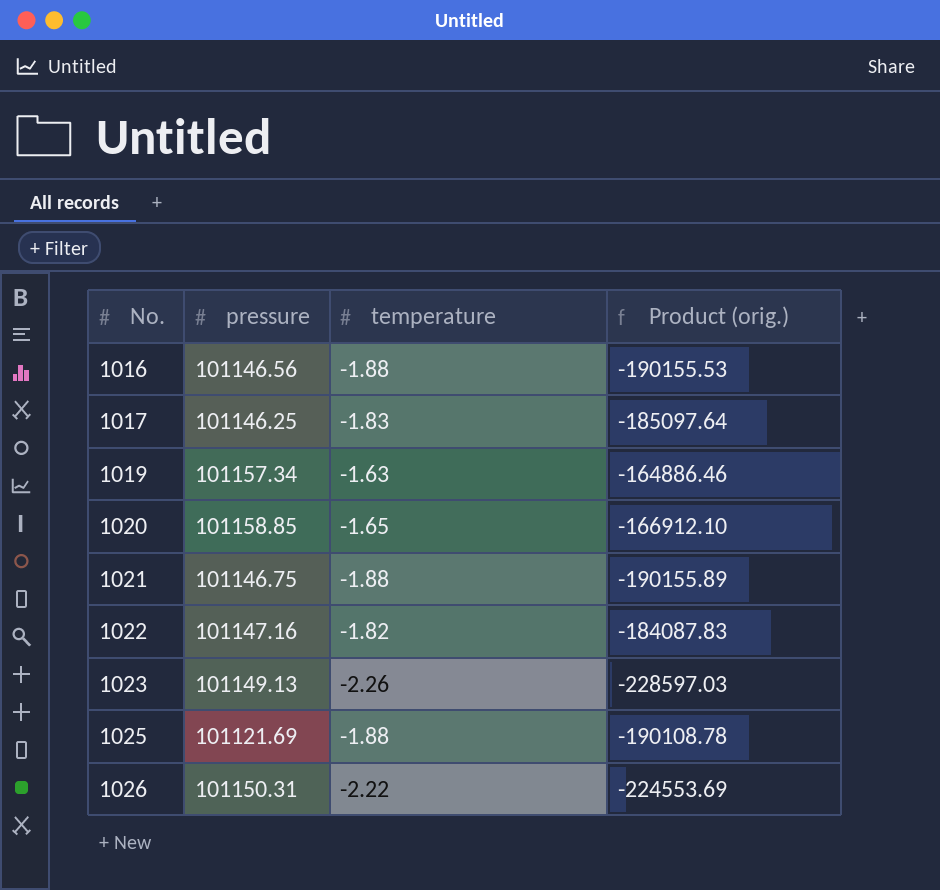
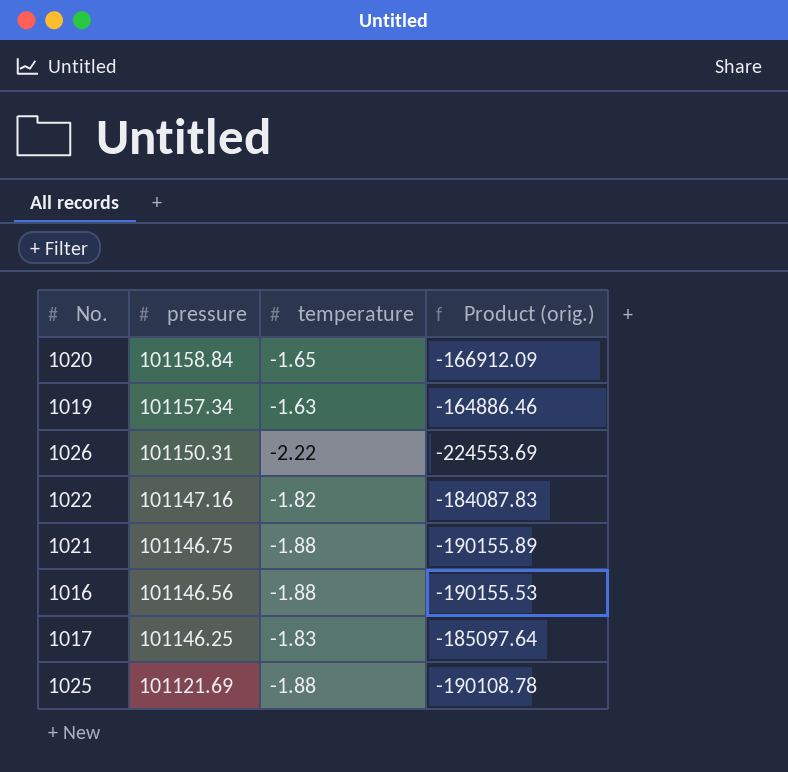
row order: No. ascending -> pressure descending
row 1023: 101149.13 | -2.26 | -228597.03 -> none
1020 | pressure: 101158.85 -> 101158.84
1020 | Product (orig.): -166912.10 -> -166912.09

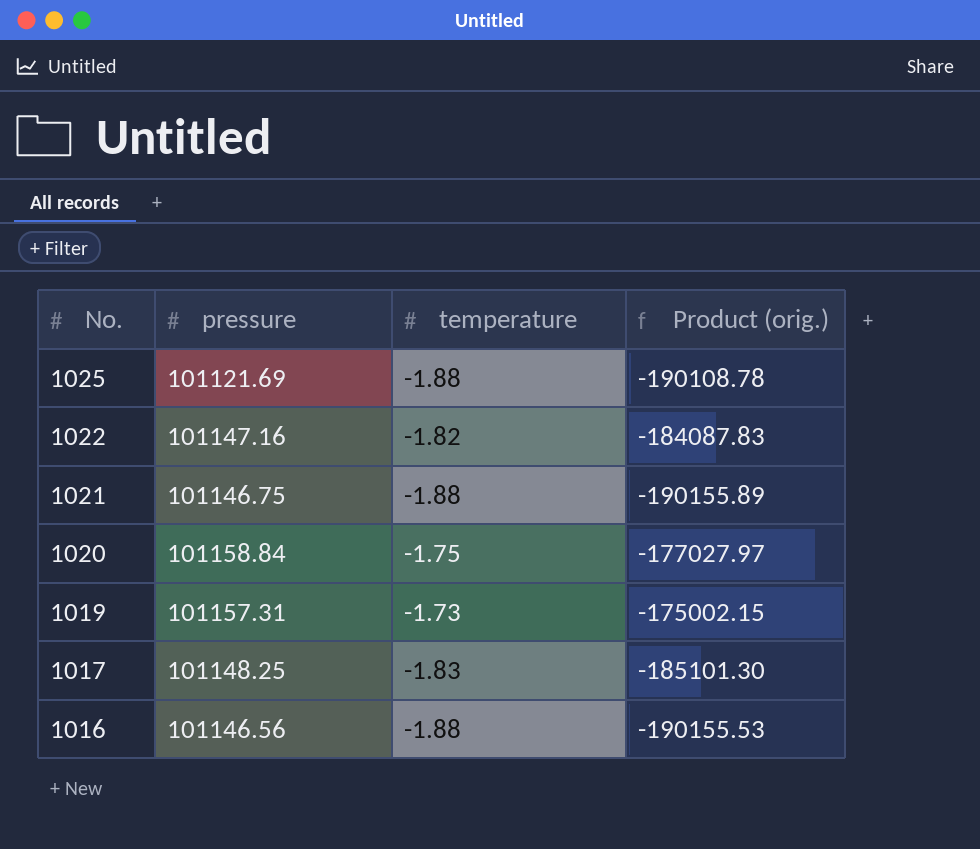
row order: pressure descending -> No. descending
row 1026: 101150.31 | -2.22 | -224553.69 -> none
1020 | temperature: -1.65 -> -1.75
1020 | Product (orig.): -166912.09 -> -177027.97
1019 | pressure: 101157.34 -> 101157.31
1019 | temperature: -1.63 -> -1.73
1019 | Product (orig.): -164886.46 -> -175002.15
1017 | pressure: 101146.25 -> 101148.25
1017 | Product (orig.): -185097.64 -> -185101.30

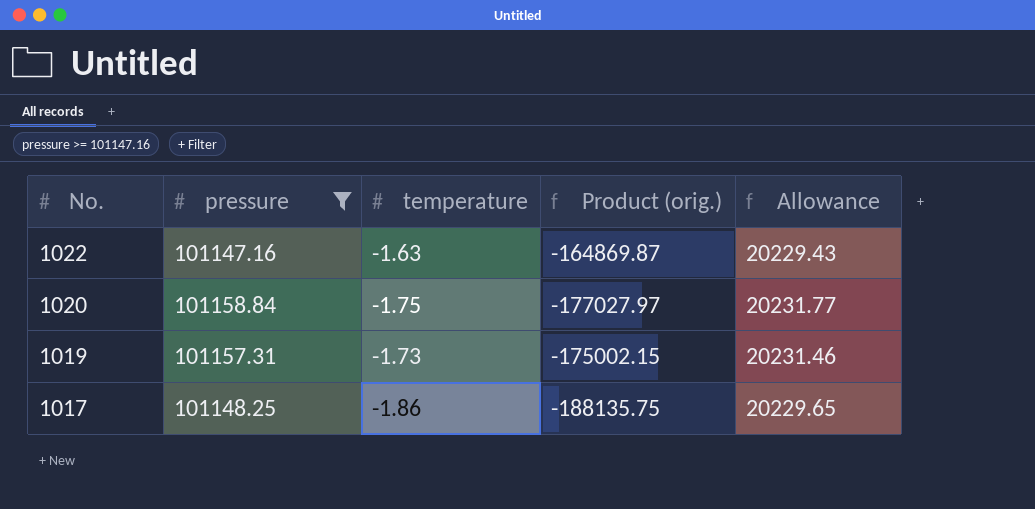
filter: none -> pressure >= 101147.16
column Allowance | formula: none -> [pressure] * 0.2
1022 | temperature: -1.82 -> -1.63
1022 | Product (orig.): -184087.83 -> -164869.87
1017 | temperature: -1.83 -> -1.86
1017 | Product (orig.): -185101.30 -> -188135.75

